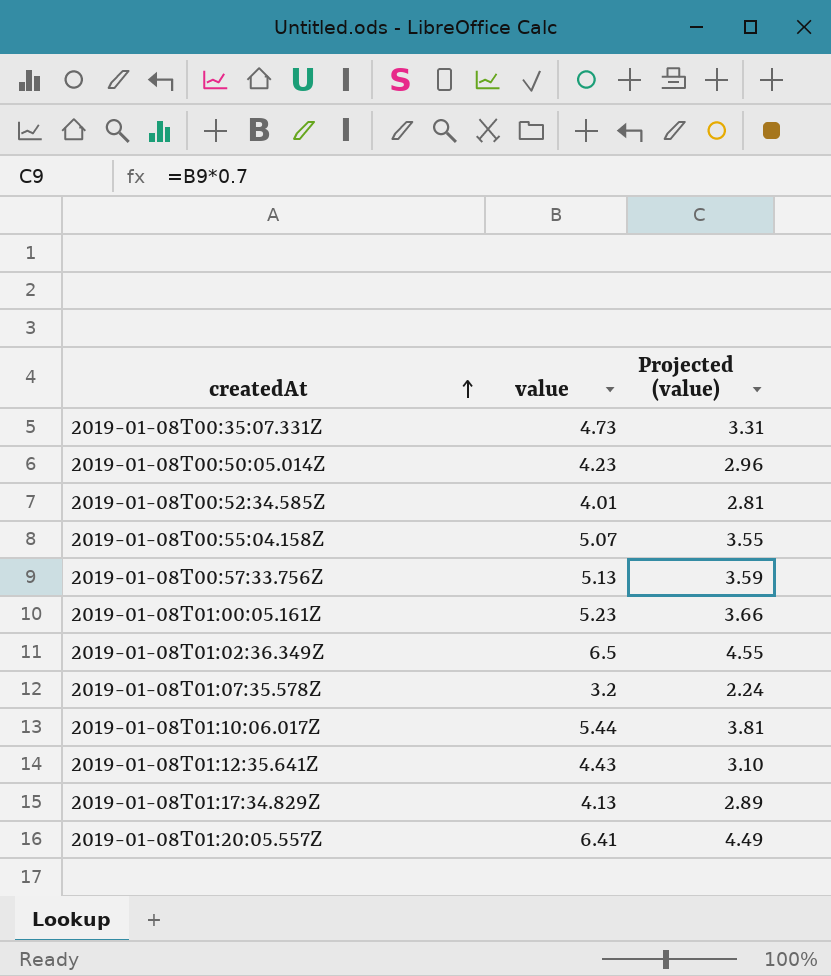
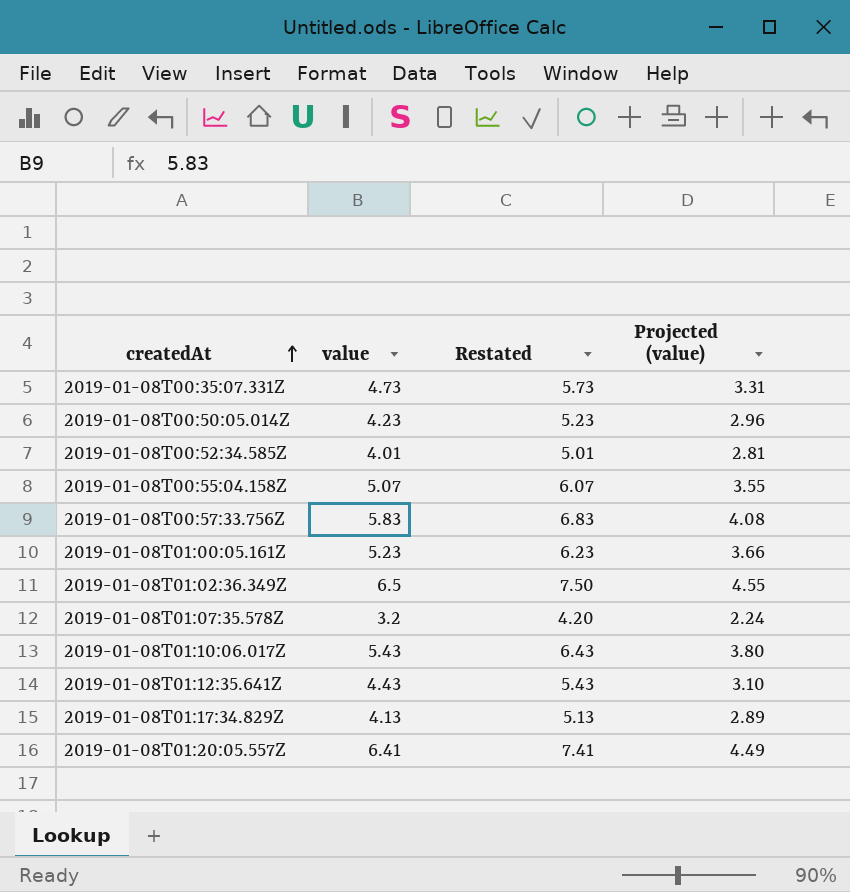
column Restated | formula: none -> [value] + 1
2019-01-08T00:57:33.756Z | value: 5.13 -> 5.83
2019-01-08T00:57:33.756Z | Projected (value): 3.59 -> 4.08
2019-01-08T01:10:06.017Z | value: 5.44 -> 5.43
2019-01-08T01:10:06.017Z | Projected (value): 3.81 -> 3.80

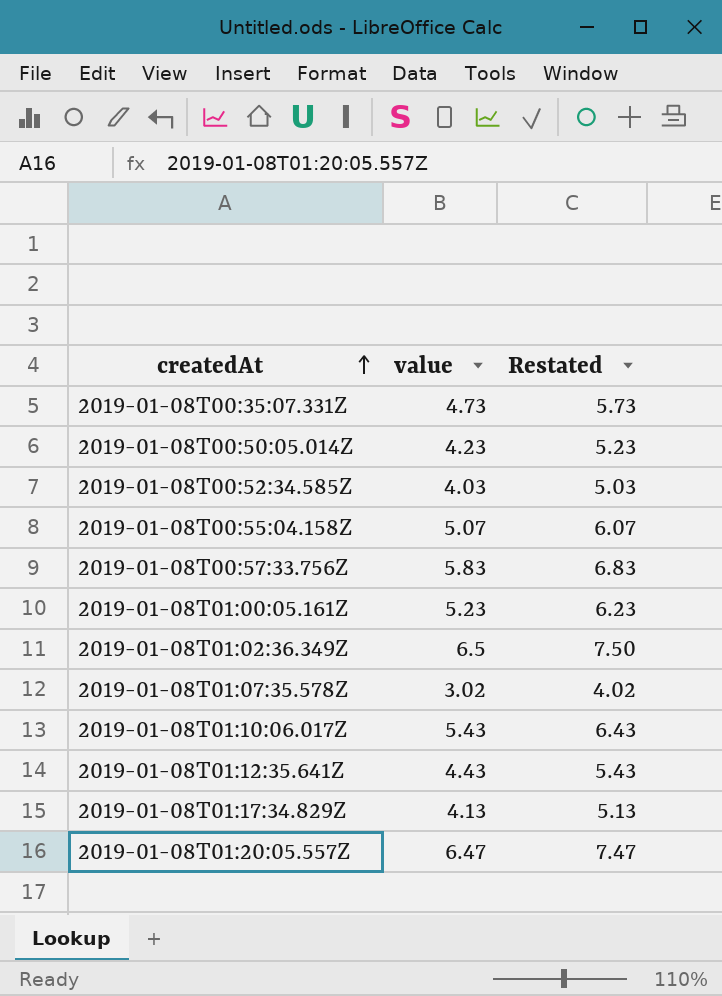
column Projected (value) | formula: [value] * 0.7 -> none
2019-01-08T00:52:34.585Z | value: 4.01 -> 4.03
2019-01-08T00:52:34.585Z | Restated: 5.01 -> 5.03
2019-01-08T01:07:35.578Z | value: 3.2 -> 3.02
2019-01-08T01:07:35.578Z | Restated: 4.20 -> 4.02
2019-01-08T01:20:05.557Z | value: 6.41 -> 6.47
2019-01-08T01:20:05.557Z | Restated: 7.41 -> 7.47

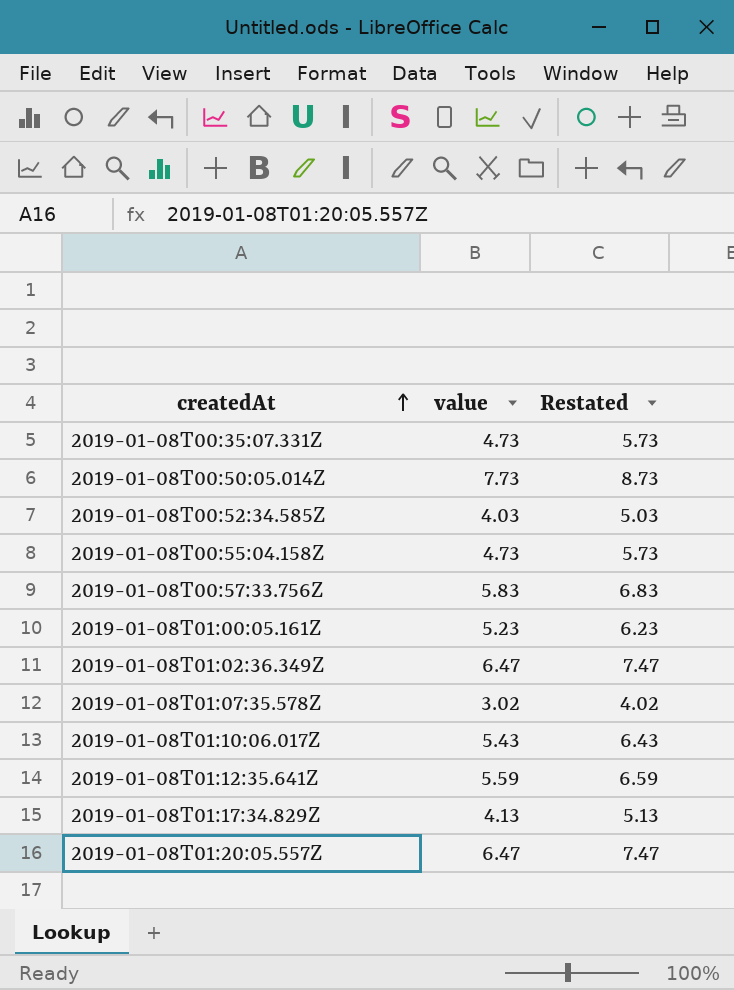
2019-01-08T00:50:05.014Z | value: 4.23 -> 7.73
2019-01-08T00:50:05.014Z | Restated: 5.23 -> 8.73
2019-01-08T00:55:04.158Z | value: 5.07 -> 4.73
2019-01-08T00:55:04.158Z | Restated: 6.07 -> 5.73
2019-01-08T01:02:36.349Z | value: 6.5 -> 6.47
2019-01-08T01:02:36.349Z | Restated: 7.50 -> 7.47
2019-01-08T01:12:35.641Z | value: 4.43 -> 5.59
2019-01-08T01:12:35.641Z | Restated: 5.43 -> 6.59

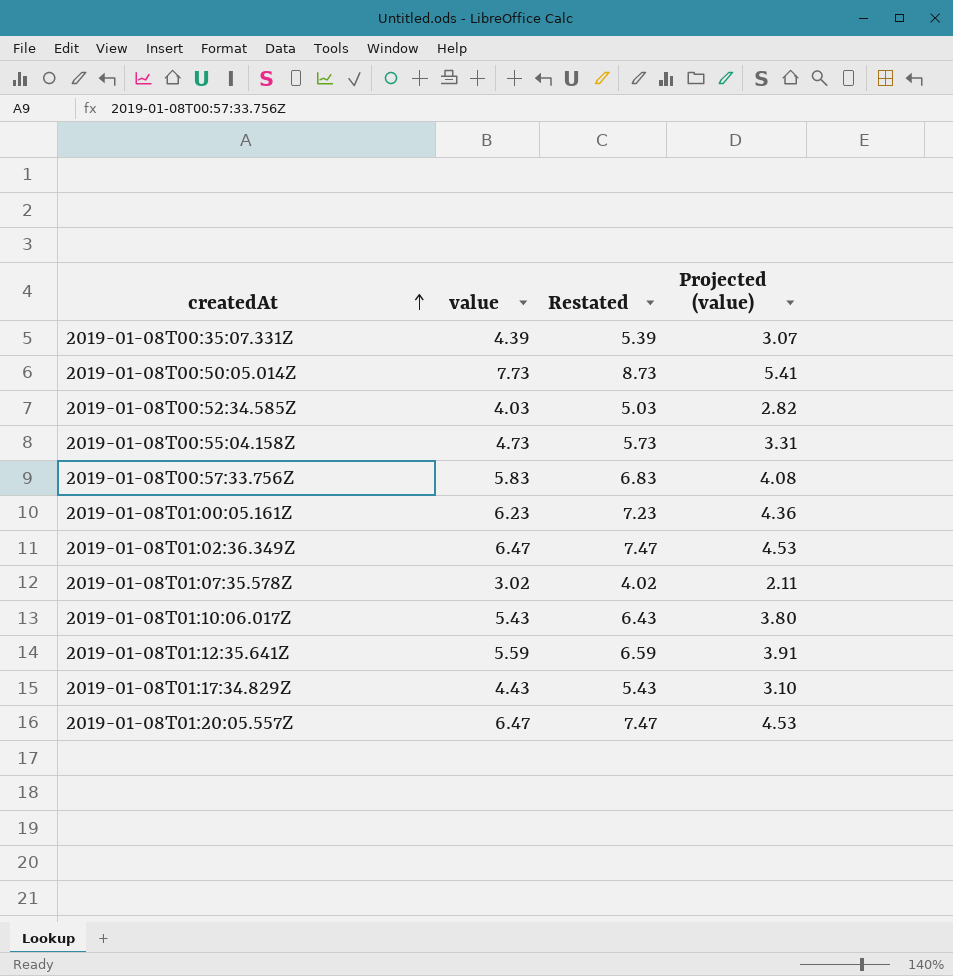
column Projected (value) | formula: none -> [value] * 0.7
2019-01-08T00:35:07.331Z | value: 4.73 -> 4.39
2019-01-08T00:35:07.331Z | Restated: 5.73 -> 5.39
2019-01-08T01:00:05.161Z | value: 5.23 -> 6.23
2019-01-08T01:00:05.161Z | Restated: 6.23 -> 7.23
2019-01-08T01:17:34.829Z | value: 4.13 -> 4.43
2019-01-08T01:17:34.829Z | Restated: 5.13 -> 5.43

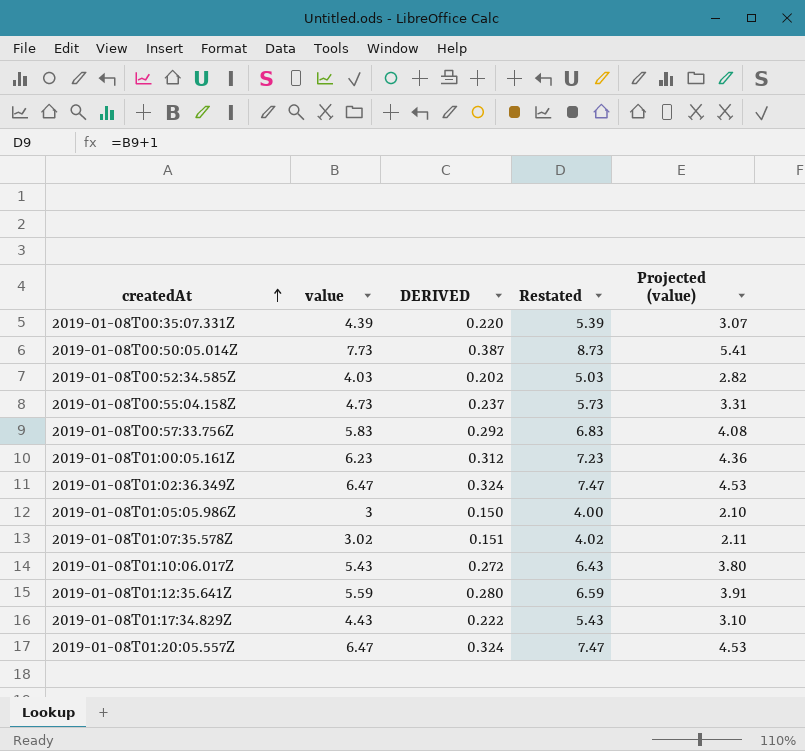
column DERIVED | formula: none -> [value] * 0.05
row 2019-01-08T01:05:05.986Z: none -> 3 | 0.150 | 4.00 | 2.10

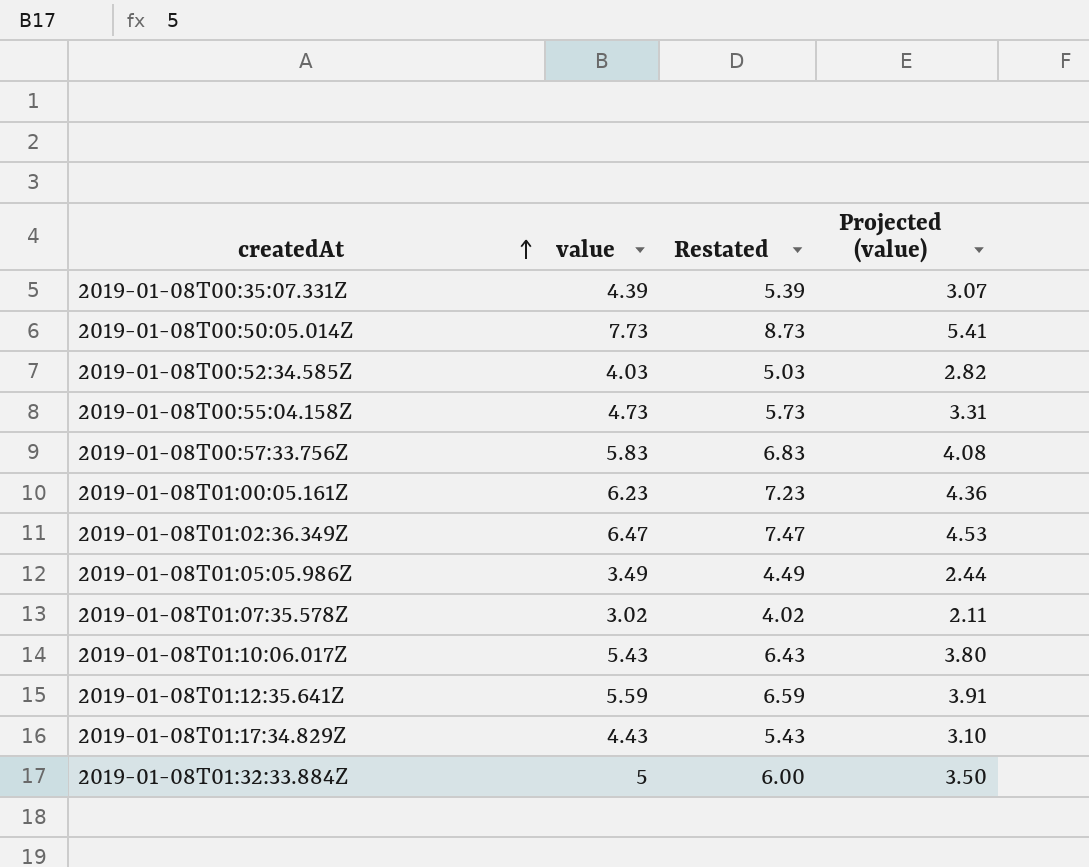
column DERIVED | formula: [value] * 0.05 -> none
row 2019-01-08T01:20:05.557Z: 6.47 | 0.324 | 7.47 | 4.53 -> none
2019-01-08T01:05:05.986Z | value: 3 -> 3.49
2019-01-08T01:05:05.986Z | Restated: 4.00 -> 4.49
2019-01-08T01:05:05.986Z | Projected (value): 2.10 -> 2.44
row 2019-01-08T01:32:33.884Z: none -> 5 | 6.00 | 3.50

